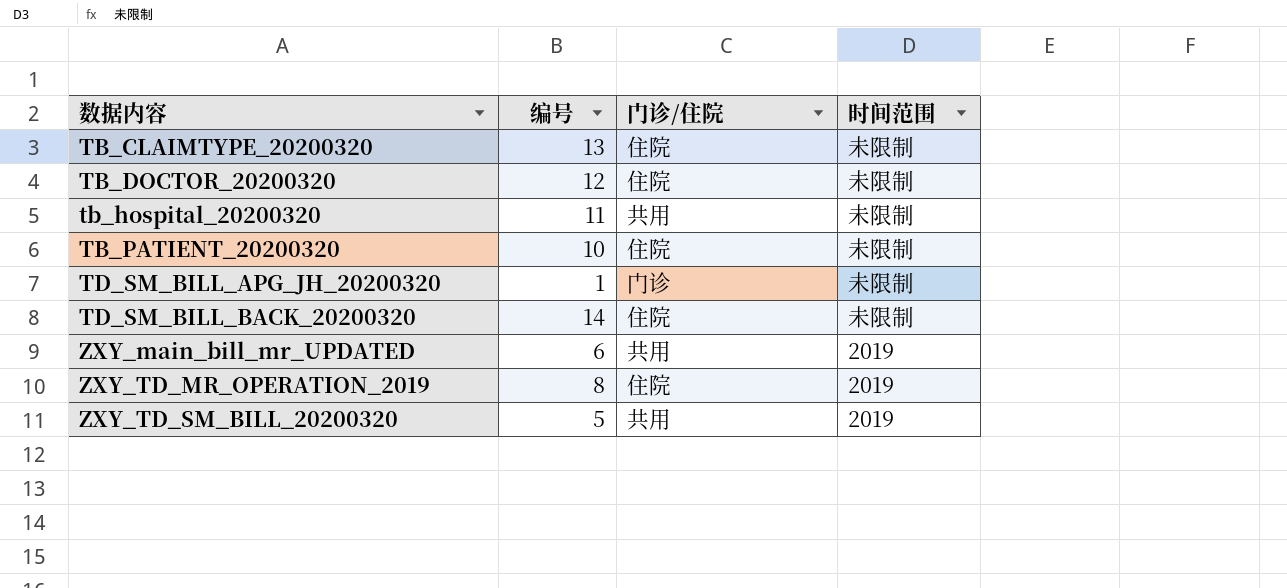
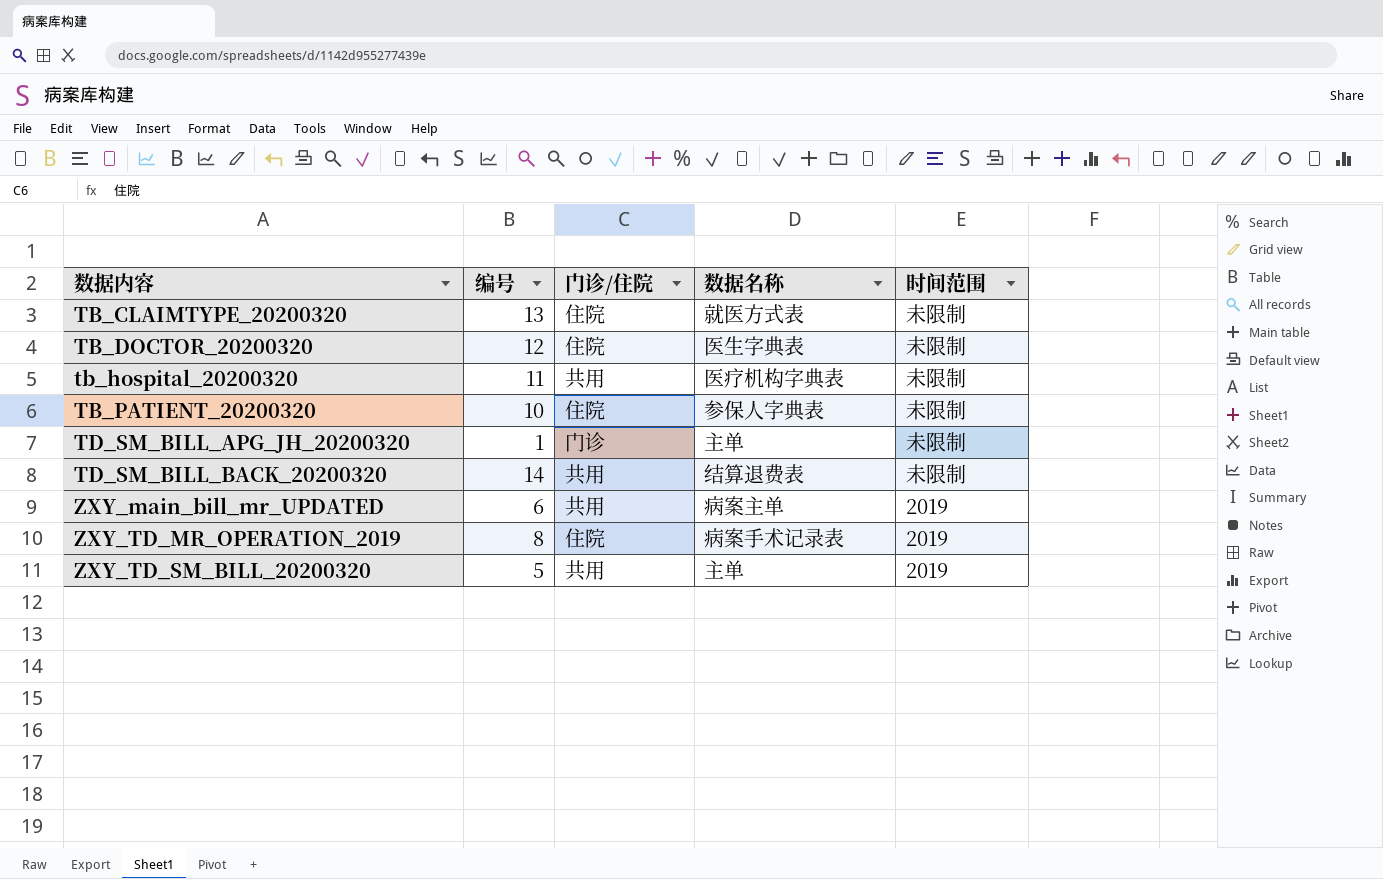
column 数据名称 | position: none -> 4
TD_SM_BILL_BACK_20200320 | 门诊/住院: 住院 -> 共用

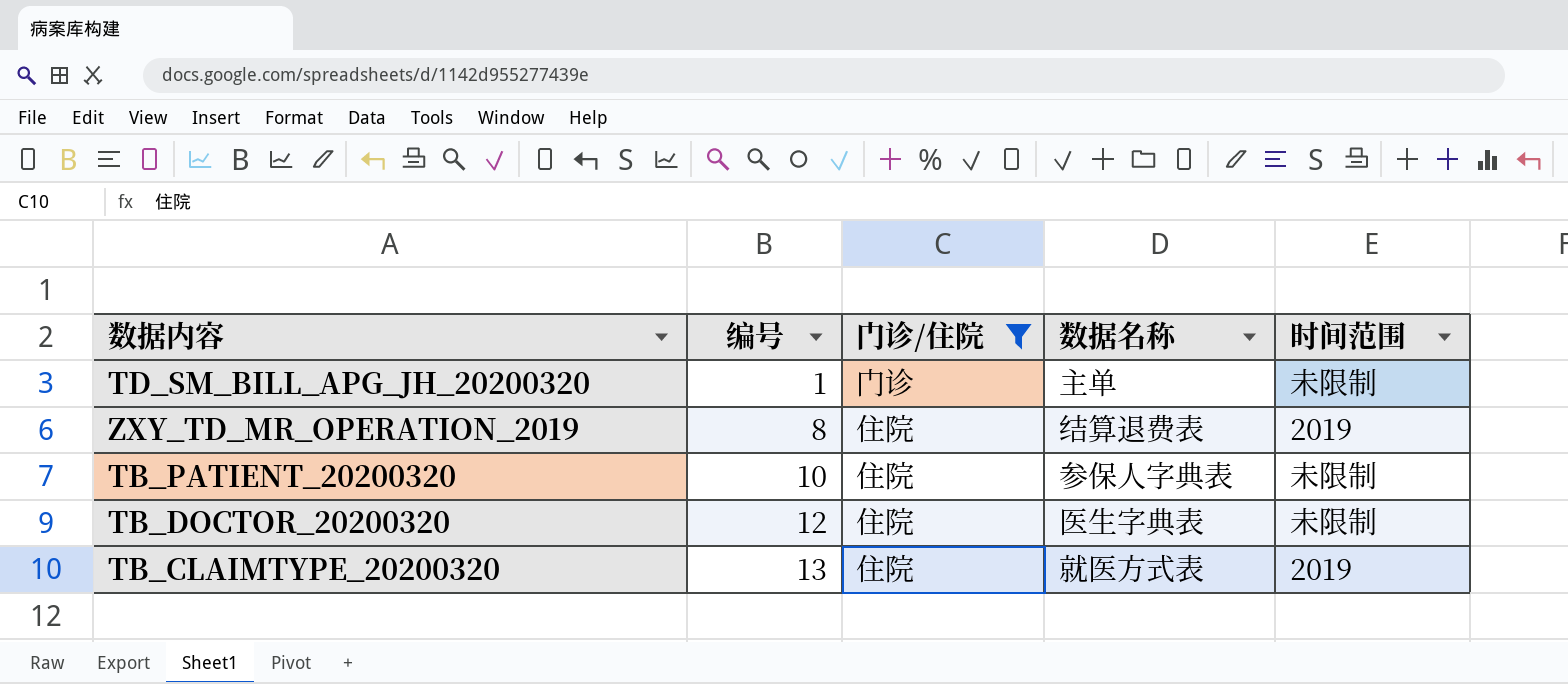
filter: none -> 门诊/住院 != 共用
row order: 数据内容 ascending -> 编号 ascending
ZXY_TD_MR_OPERATION_2019 | 数据名称: 病案手术记录表 -> 结算退费表
TB_CLAIMTYPE_20200320 | 时间范围: 未限制 -> 2019

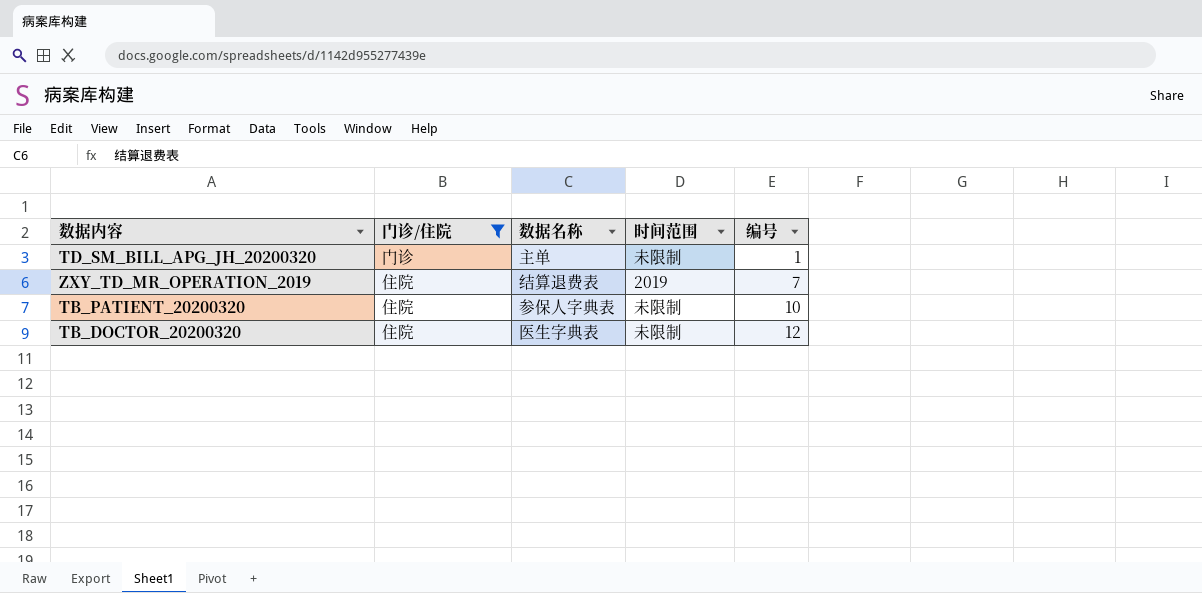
column 编号 | position: 2 -> 5
row TB_CLAIMTYPE_20200320: 13 | 住院 | 就医方式表 | 2019 -> none
ZXY_TD_MR_OPERATION_2019 | 编号: 8 -> 7

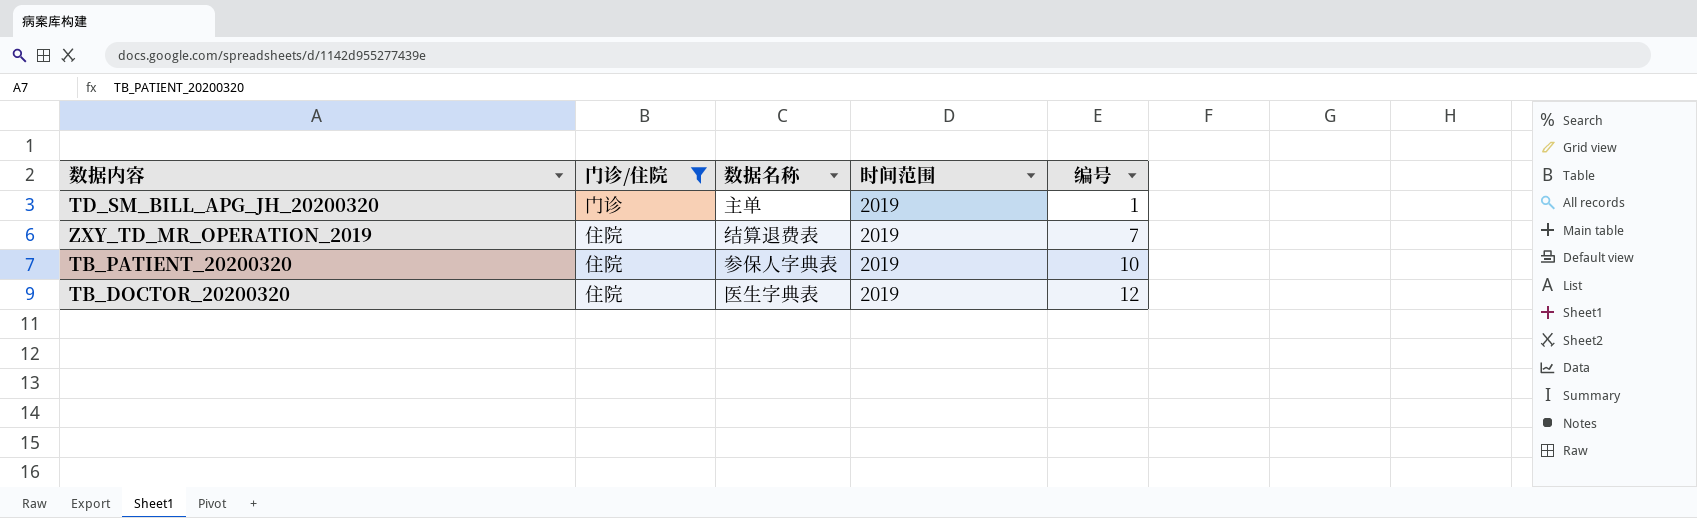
TD_SM_BILL_APG_JH_20200320 | 时间范围: 未限制 -> 2019
TB_PATIENT_20200320 | 时间范围: 未限制 -> 2019
TB_DOCTOR_20200320 | 时间范围: 未限制 -> 2019

